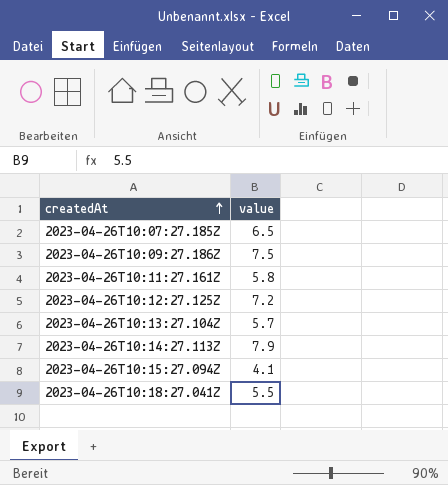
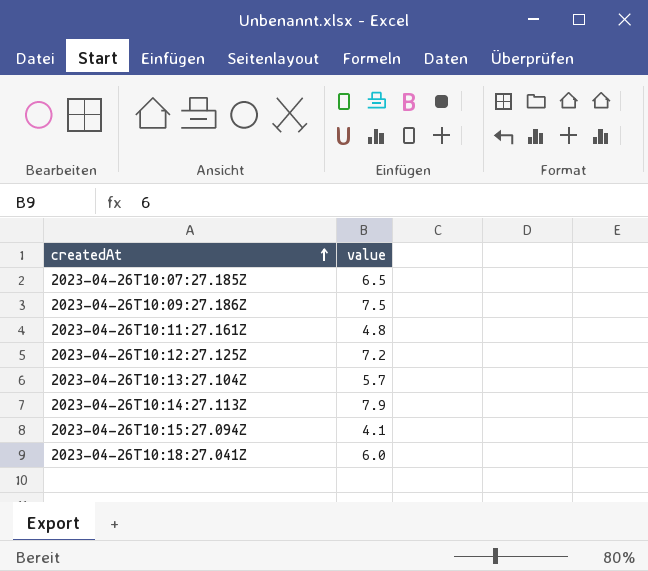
2023-04-26T10:11:27.161Z | value: 5.8 -> 4.8
2023-04-26T10:18:27.041Z | value: 5.5 -> 6.0

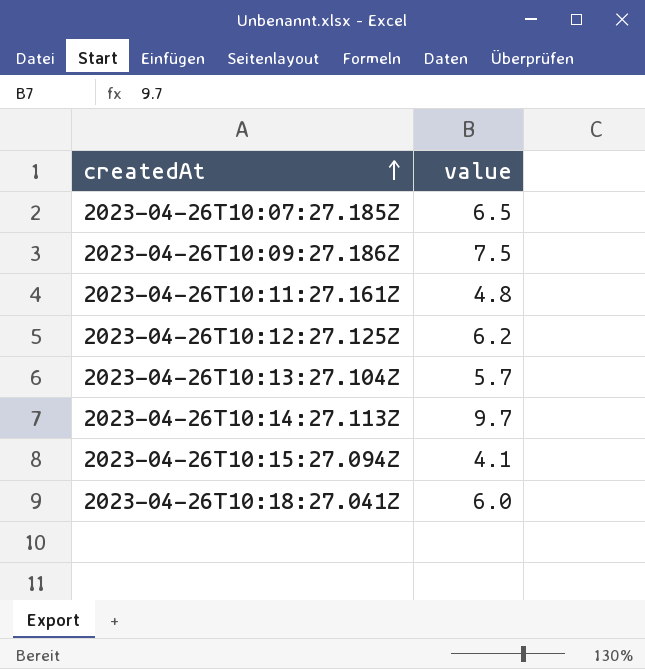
2023-04-26T10:12:27.125Z | value: 7.2 -> 6.2
2023-04-26T10:14:27.113Z | value: 7.9 -> 9.7

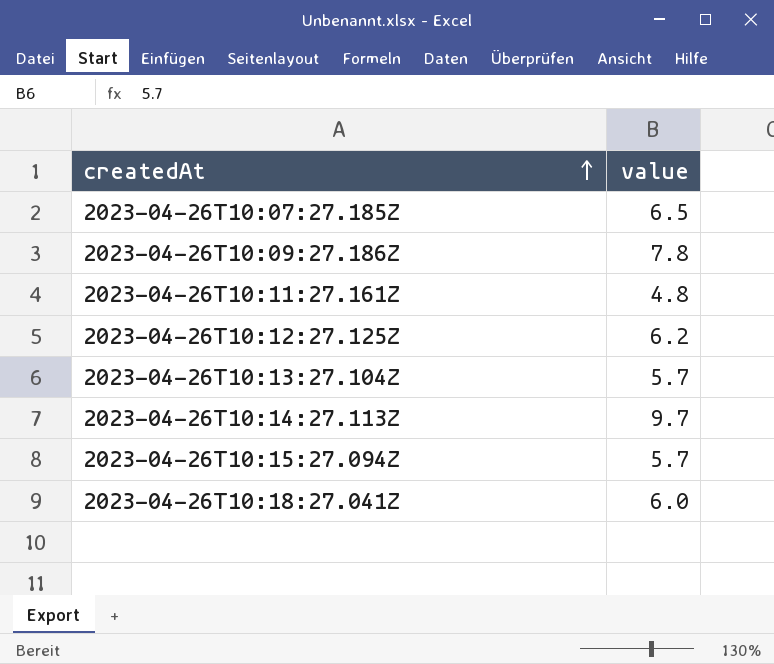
2023-04-26T10:09:27.186Z | value: 7.5 -> 7.8
2023-04-26T10:15:27.094Z | value: 4.1 -> 5.7

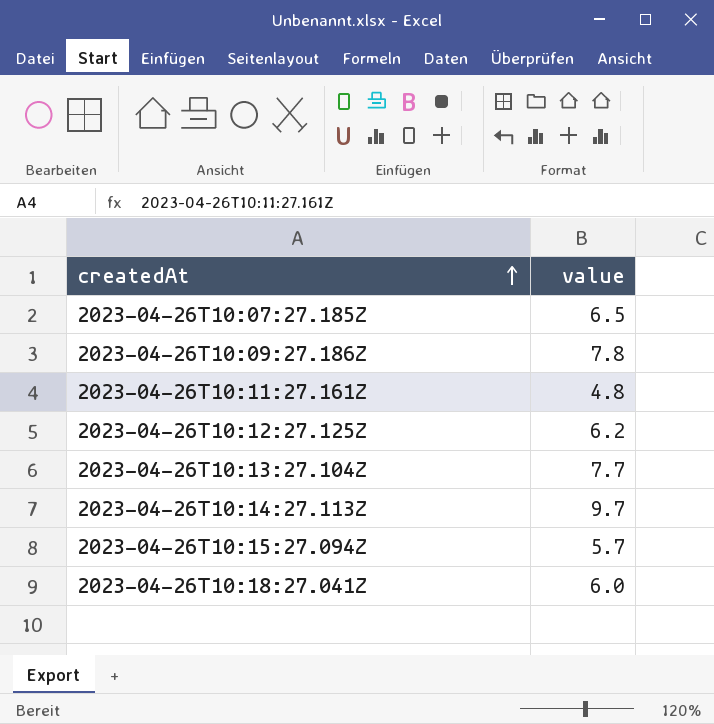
2023-04-26T10:13:27.104Z | value: 5.7 -> 7.7

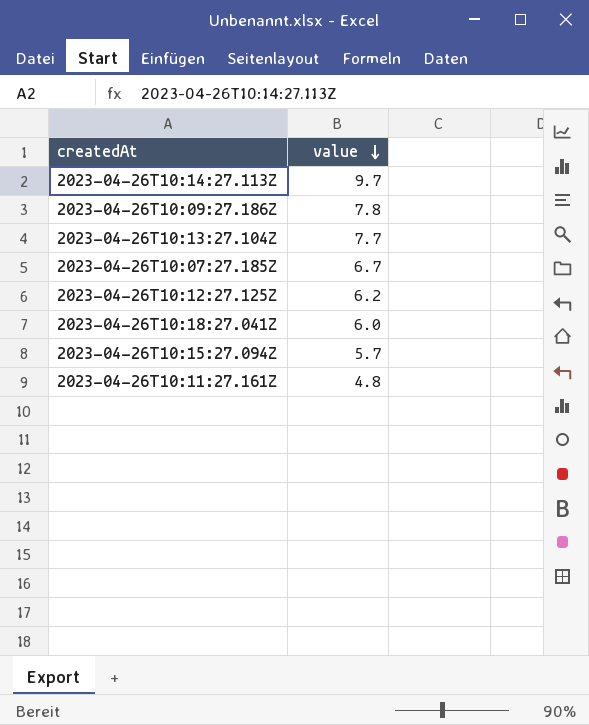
row order: createdAt ascending -> value descending
2023-04-26T10:07:27.185Z | value: 6.5 -> 6.7

